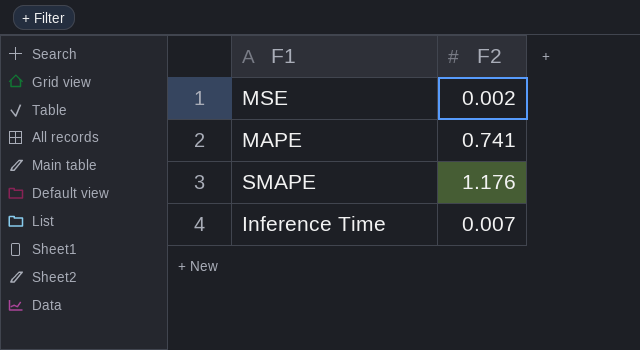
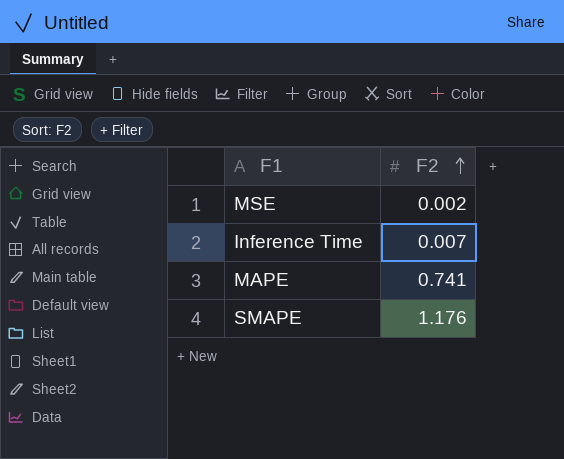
row order: none -> F2 ascending

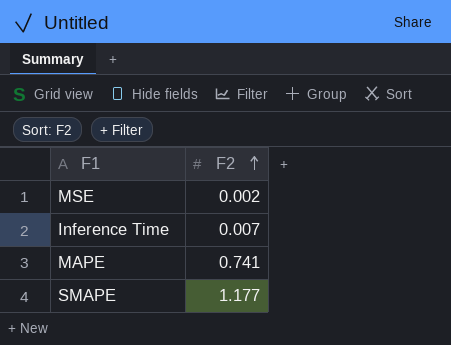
SMAPE | F2: 1.176 -> 1.177

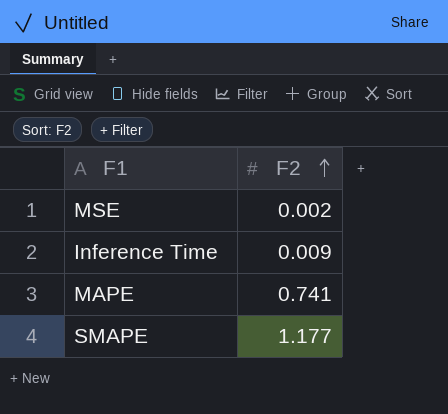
Inference Time | F2: 0.007 -> 0.009

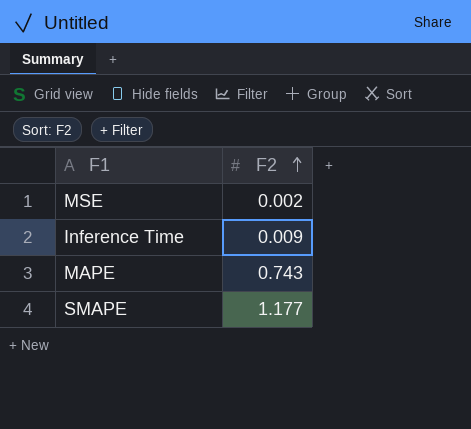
MAPE | F2: 0.741 -> 0.743

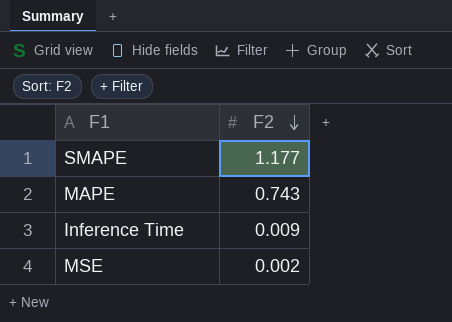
row order: F2 ascending -> F2 descending

